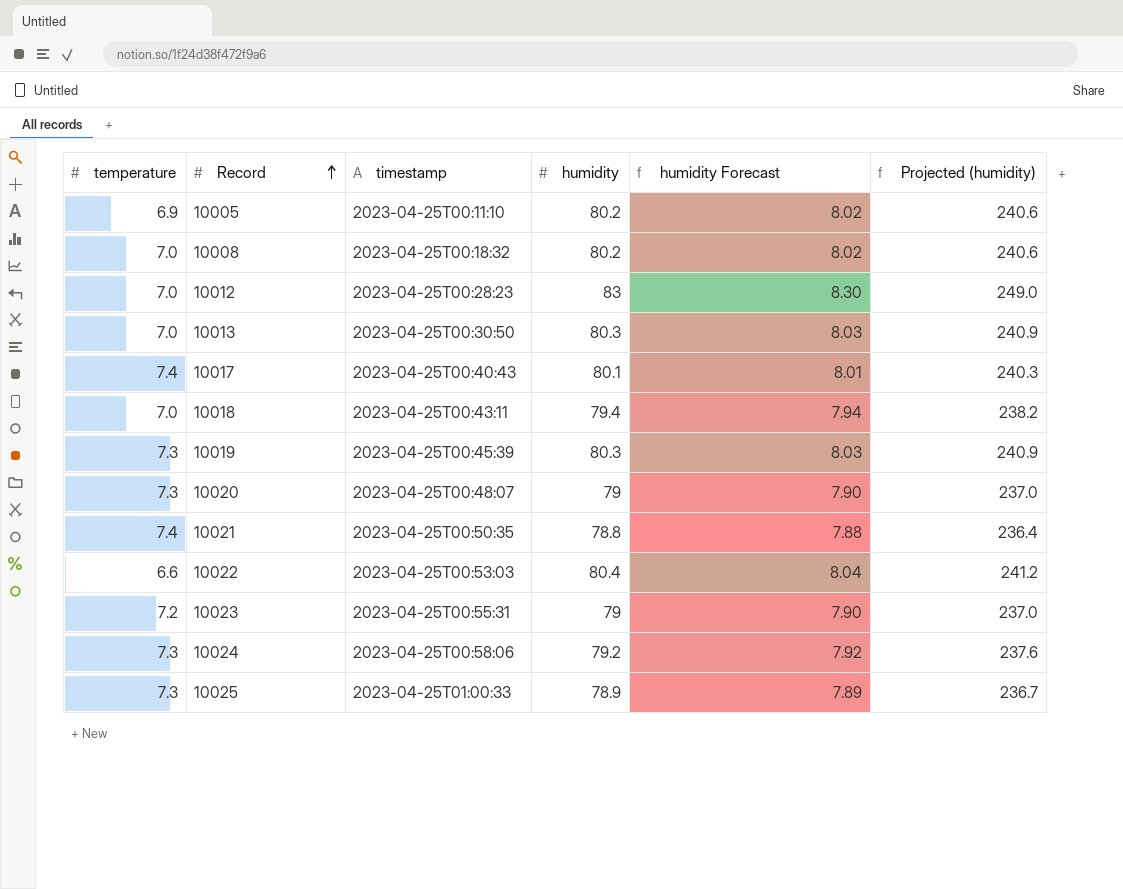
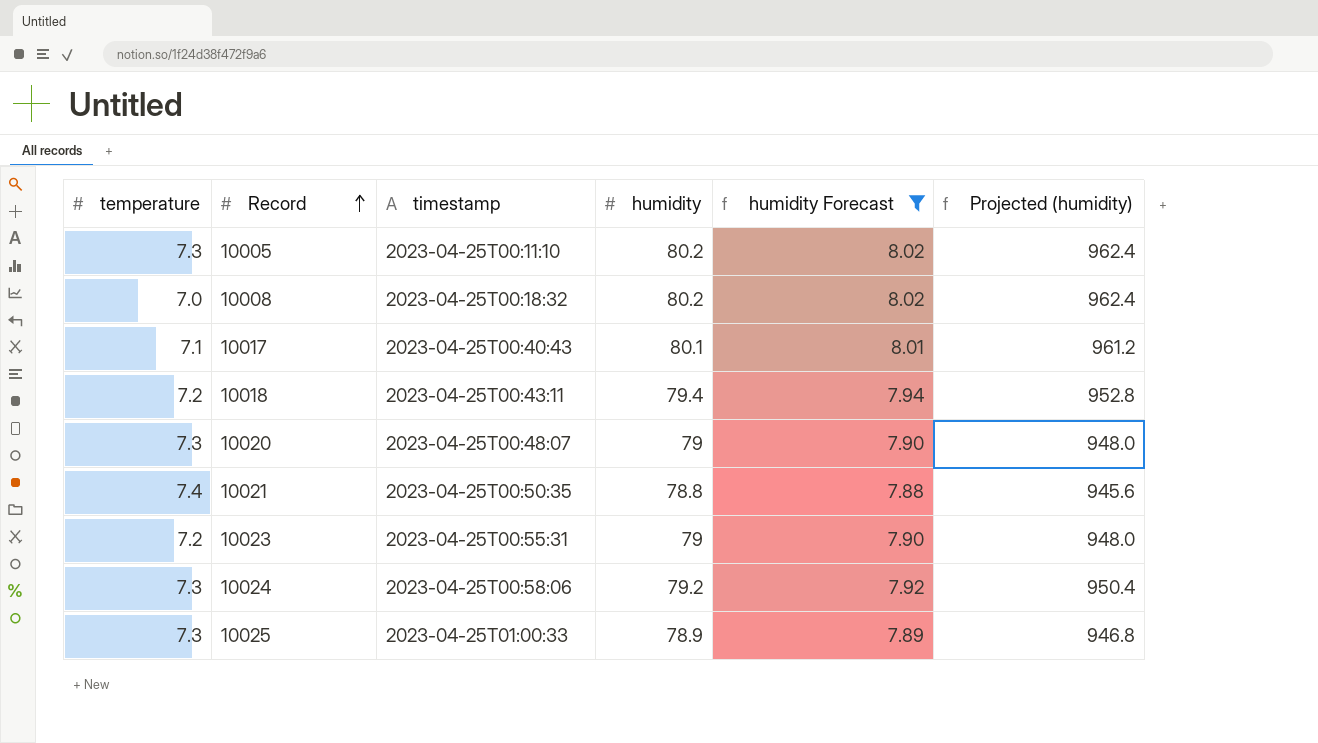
filter: none -> humidity Forecast <= 8.02
column Projected (humidity) | formula: [humidity] * 3 -> [humidity] * 12
10005 | temperature: 6.9 -> 7.3
10017 | temperature: 7.4 -> 7.1
10018 | temperature: 7.0 -> 7.2

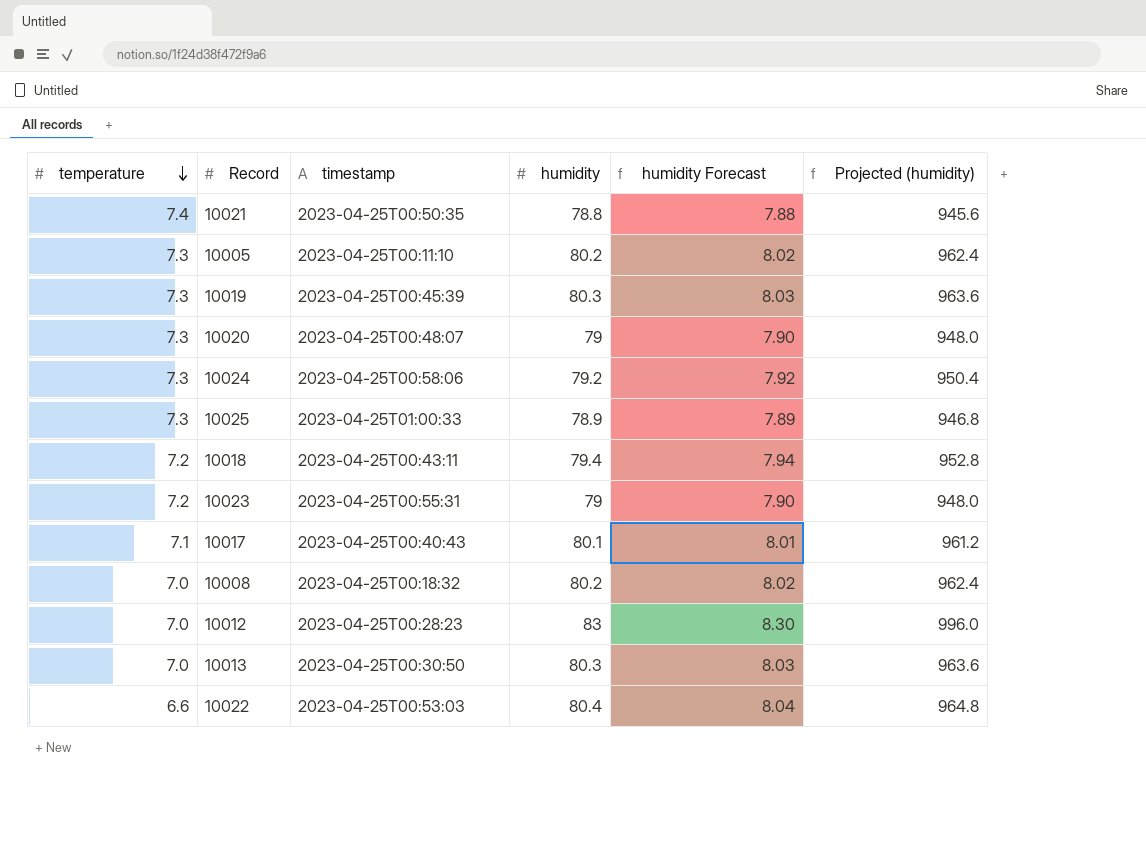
filter: humidity Forecast <= 8.02 -> none
row order: Record ascending -> temperature descending

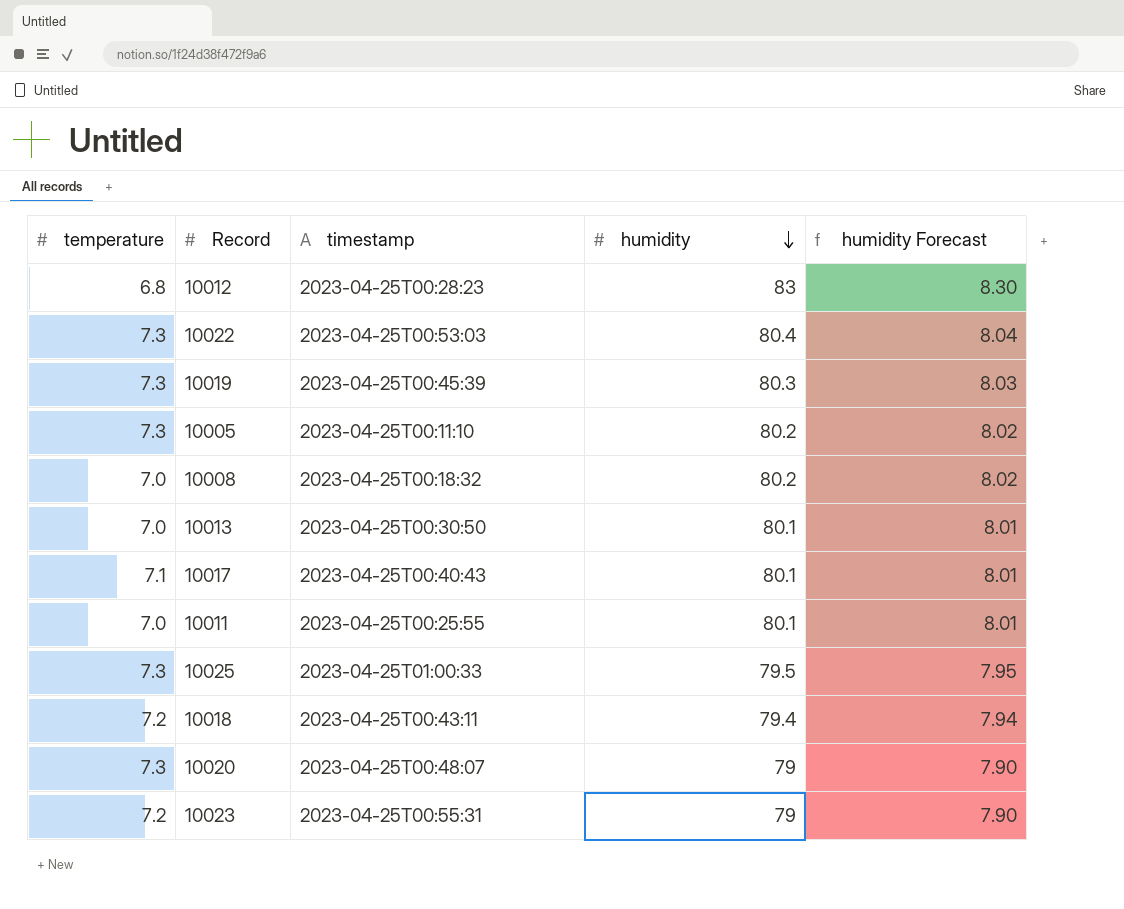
row order: temperature descending -> humidity descending
column Projected (humidity) | formula: [humidity] * 12 -> none
row 10021: 7.4 | 2023-04-25T00:50:35 | 78.8 | 7.88 | 945.6 -> none
row 10024: 7.3 | 2023-04-25T00:58:06 | 79.2 | 7.92 | 950.4 -> none
10012 | temperature: 7.0 -> 6.8
10022 | temperature: 6.6 -> 7.3
10013 | humidity: 80.3 -> 80.1
10013 | humidity Forecast: 8.03 -> 8.01
row 10011: none -> 7.0 | 2023-04-25T00:25:55 | 80.1 | 8.01
10025 | humidity: 78.9 -> 79.5
10025 | humidity Forecast: 7.89 -> 7.95

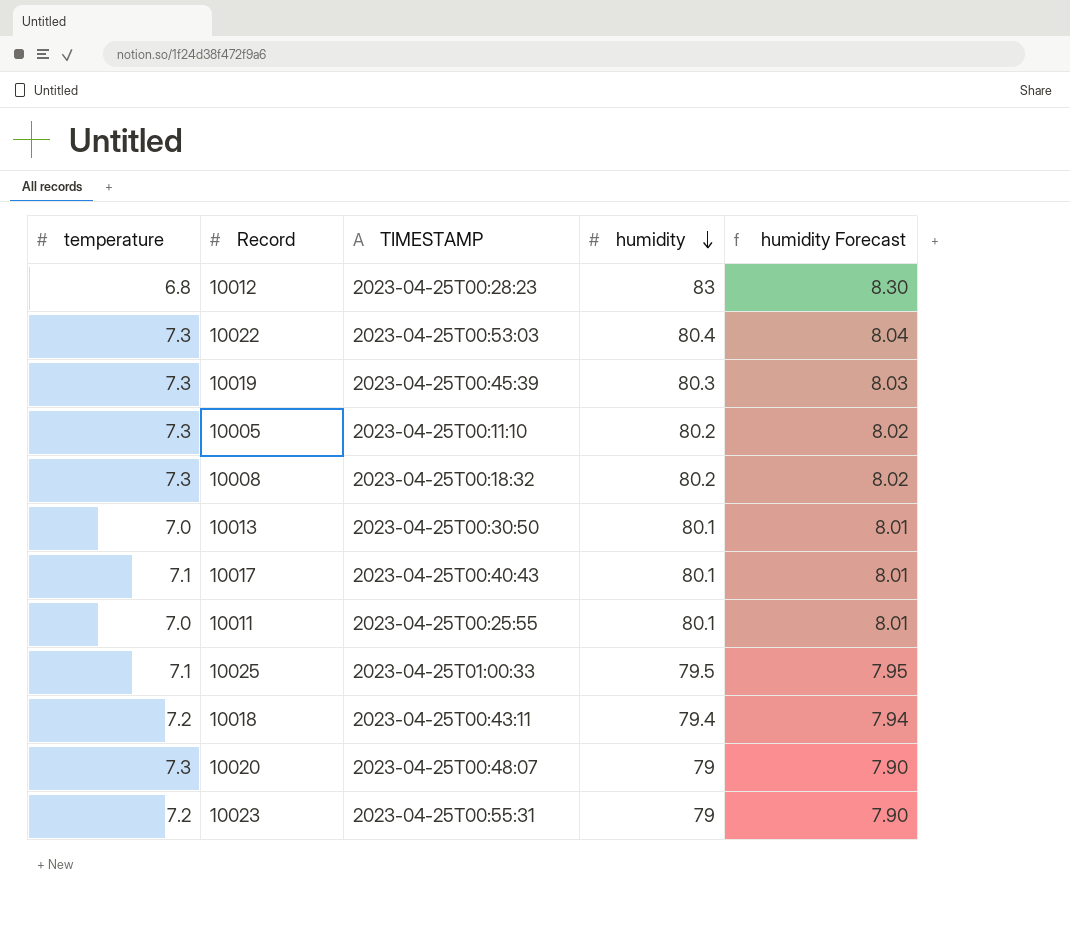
column name: timestamp -> TIMESTAMP
10008 | temperature: 7.0 -> 7.3
10025 | temperature: 7.3 -> 7.1

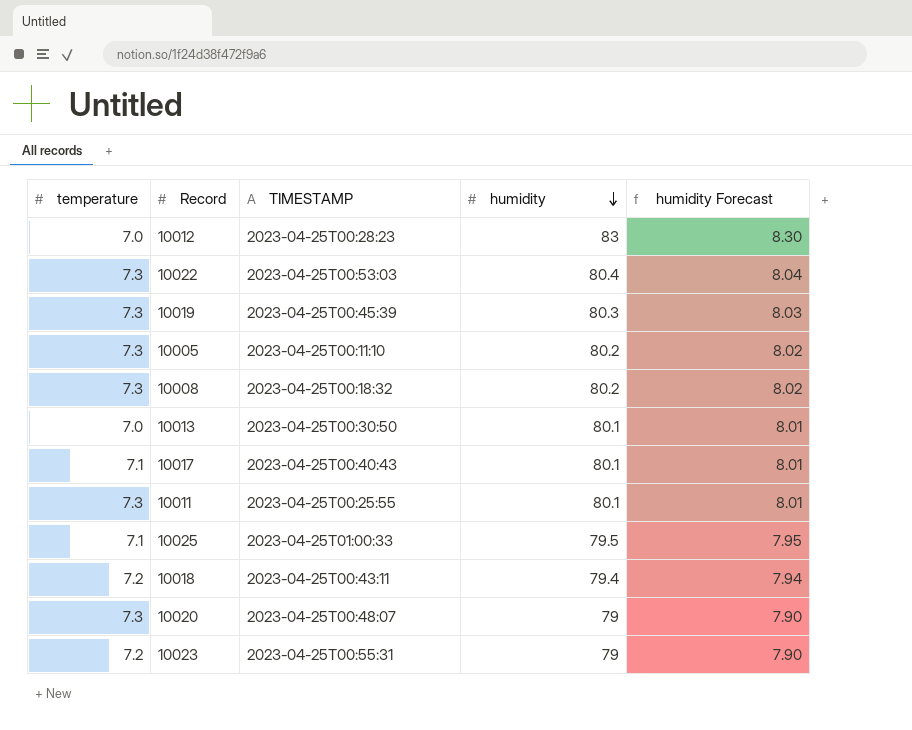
10012 | temperature: 6.8 -> 7.0
10011 | temperature: 7.0 -> 7.3

